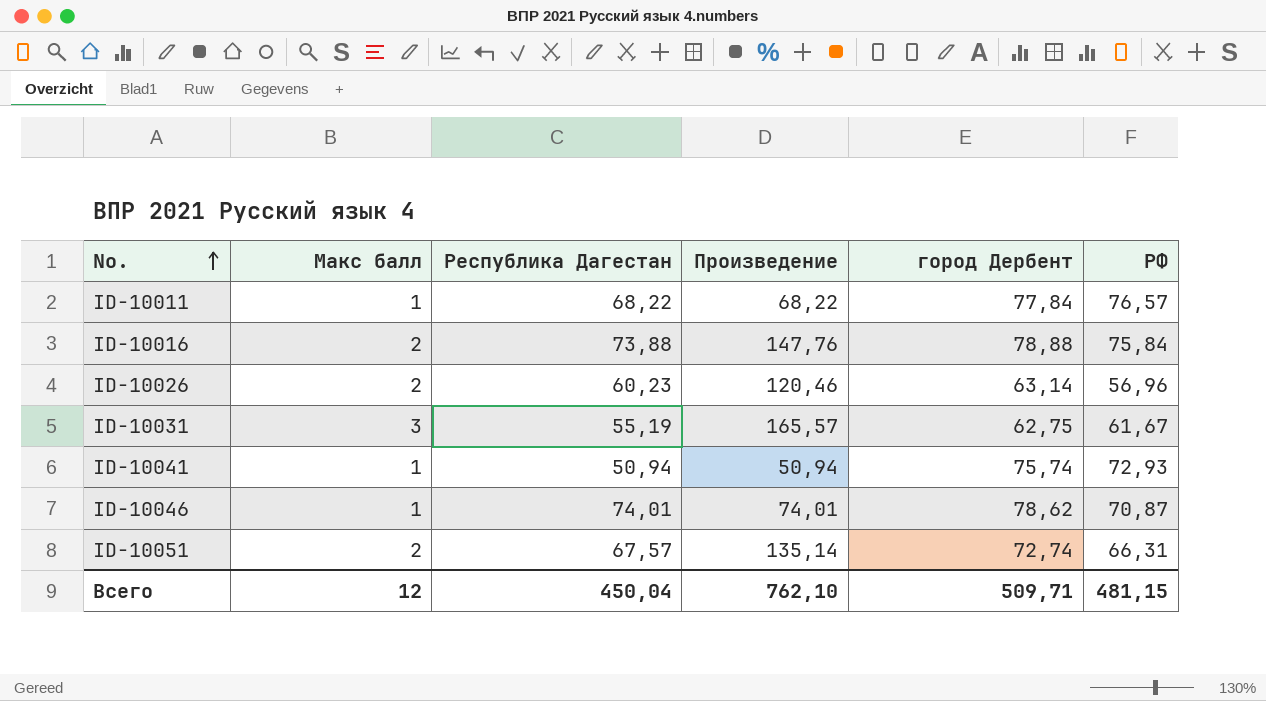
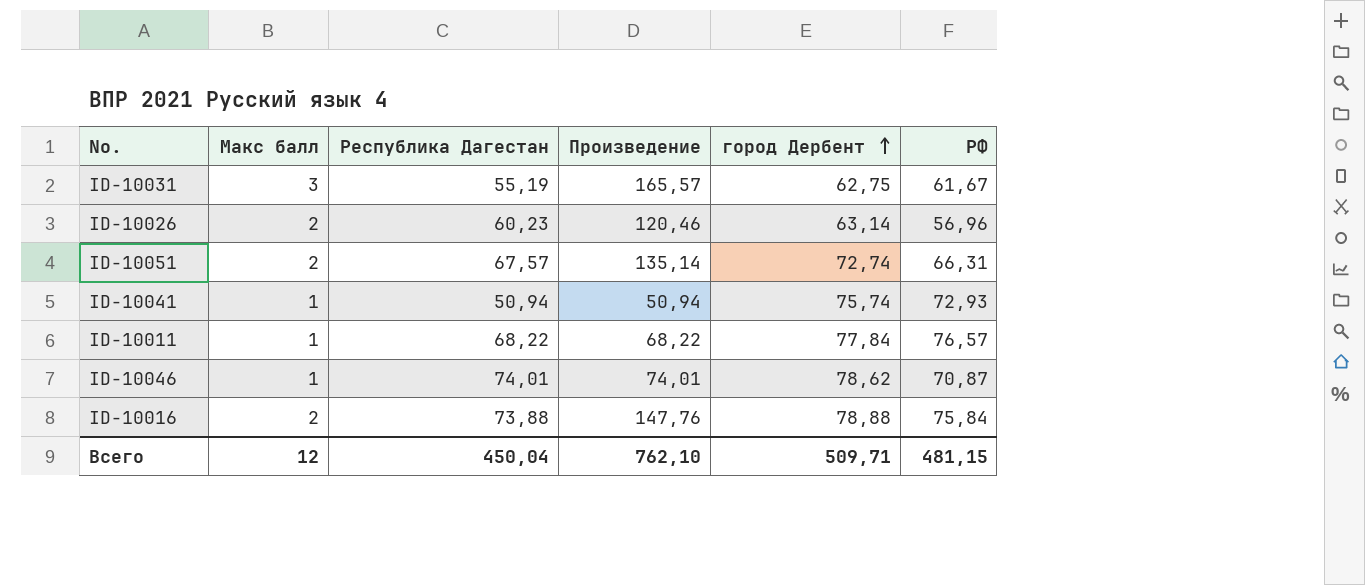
row order: No. ascending -> город Дербент ascending

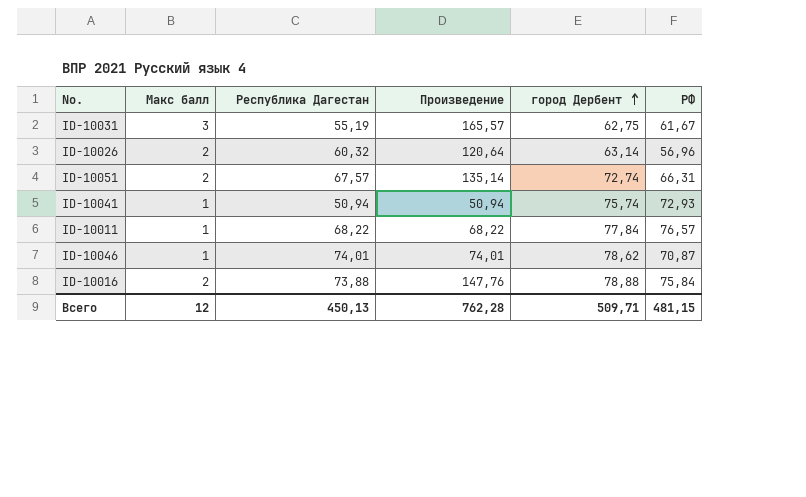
ID-10026 | Республика Дагестан: 60,23 -> 60,32
ID-10026 | Произведение: 120,46 -> 120,64
Всего | Республика Дагестан: 450,04 -> 450,13
Всего | Произведение: 762,10 -> 762,28

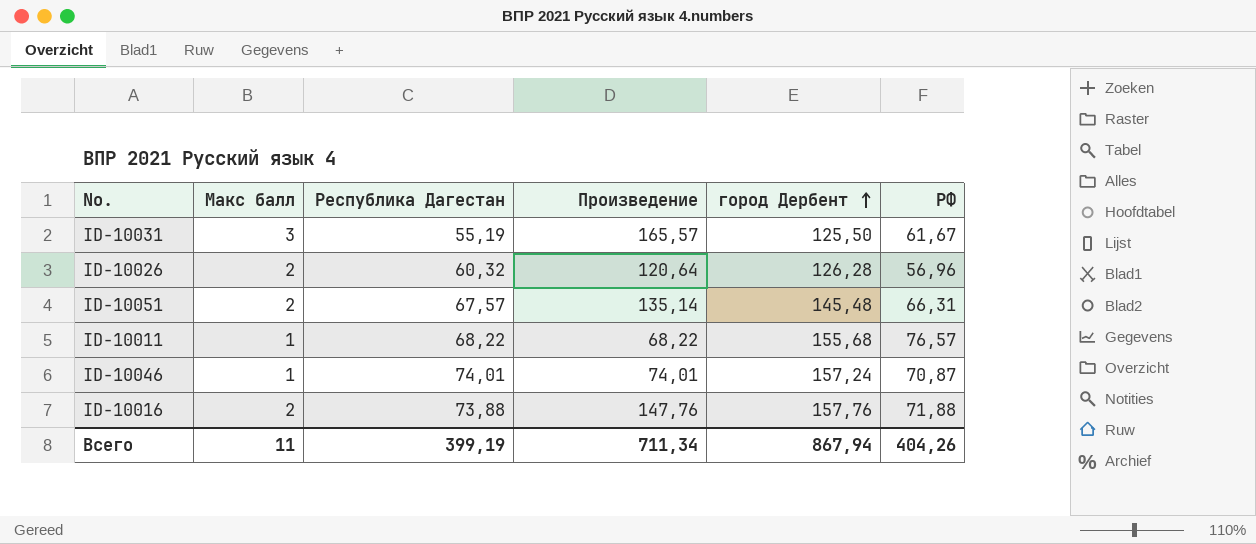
row ID-10041: 1 | 50,94 | 50,94 | 75,74 | 72,93 -> none
ID-10031 | город Дербент: 62,75 -> 125,50
ID-10026 | город Дербент: 63,14 -> 126,28
ID-10051 | город Дербент: 72,74 -> 145,48
ID-10011 | город Дербент: 77,84 -> 155,68
ID-10046 | город Дербент: 78,62 -> 157,24
ID-10016 | город Дербент: 78,88 -> 157,76
ID-10016 | РФ: 75,84 -> 71,88
Всего | Макс балл: 12 -> 11
Всего | Республика Дагестан: 450,13 -> 399,19
Всего | Произведение: 762,28 -> 711,34
Всего | город Дербент: 509,71 -> 867,94
Всего | РФ: 481,15 -> 404,26

